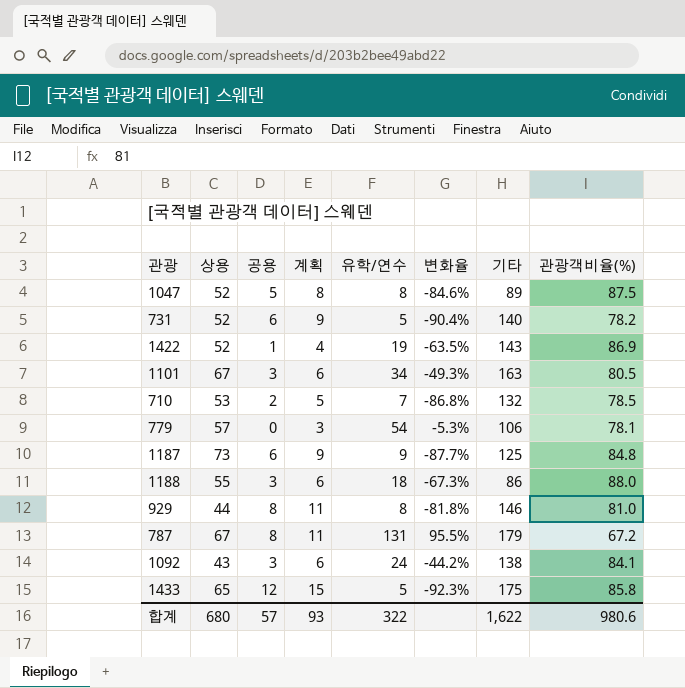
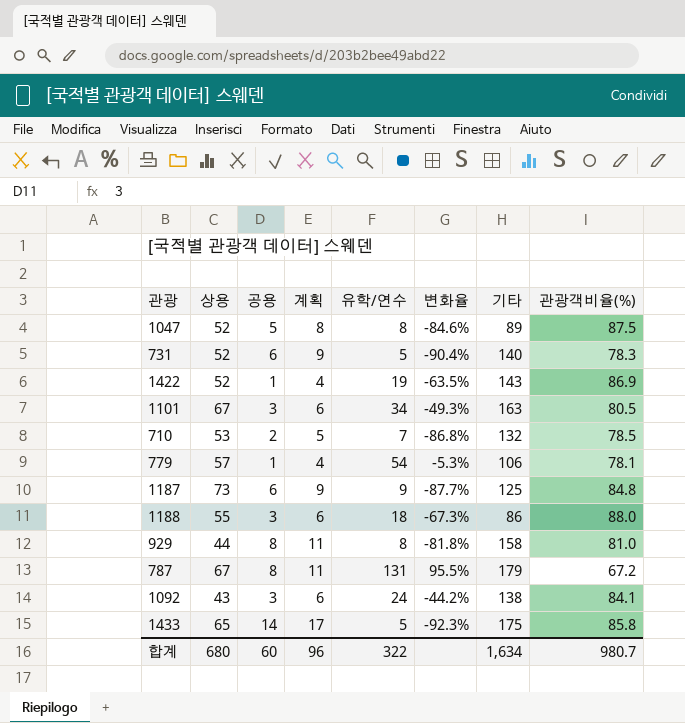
731 | 관광객비율(%): 78.2 -> 78.3
779 | 공용: 0 -> 1
779 | 계획: 3 -> 4
929 | 기타: 146 -> 158
1433 | 공용: 12 -> 14
1433 | 계획: 15 -> 17
합계 | 공용: 57 -> 60
합계 | 계획: 93 -> 96
합계 | 기타: 1,622 -> 1,634
합계 | 관광객비율(%): 980.6 -> 980.7

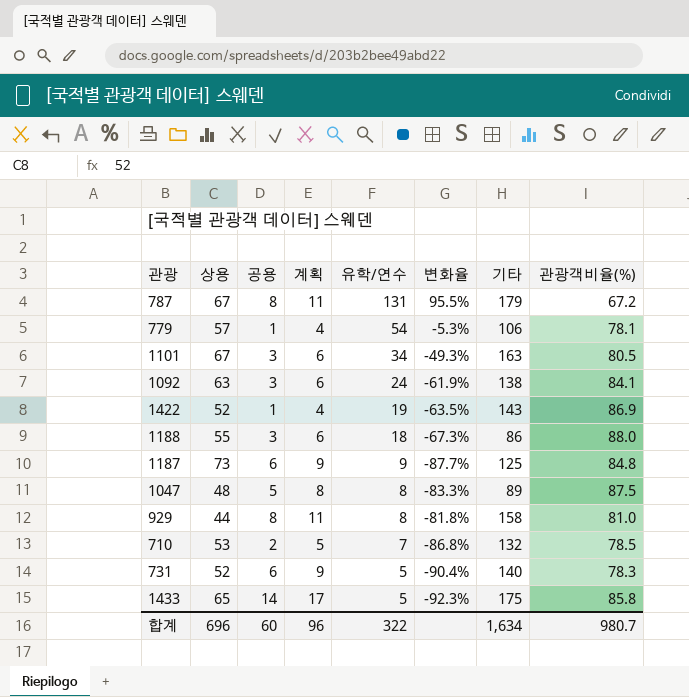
row order: none -> 유학/연수 descending
1092 | 상용: 43 -> 63
1092 | 변화율: -44.2% -> -61.9%
1047 | 상용: 52 -> 48
1047 | 변화율: -84.6% -> -83.3%
합계 | 상용: 680 -> 696

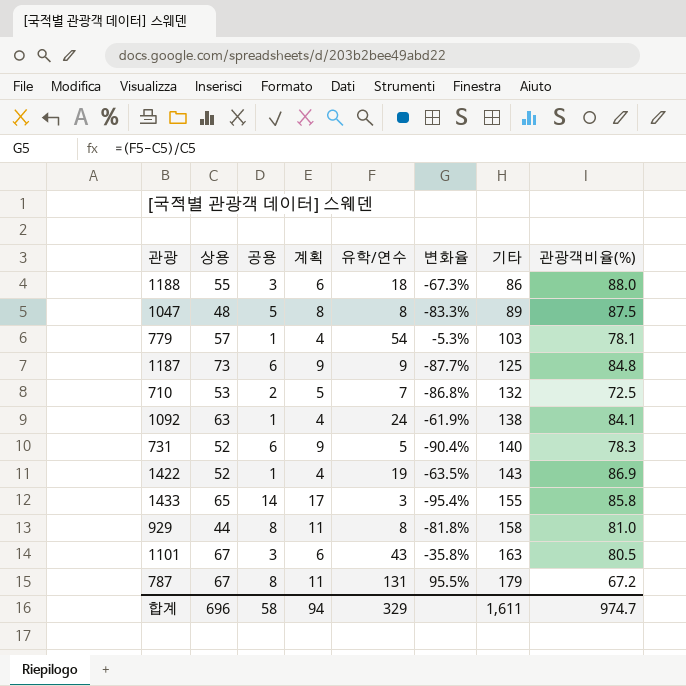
row order: 유학/연수 descending -> 기타 ascending
779 | 기타: 106 -> 103
710 | 관광객비율(%): 78.5 -> 72.5
1092 | 공용: 3 -> 1
1092 | 계획: 6 -> 4
1433 | 유학/연수: 5 -> 3
1433 | 변화율: -92.3% -> -95.4%
1433 | 기타: 175 -> 155
1101 | 유학/연수: 34 -> 43
1101 | 변화율: -49.3% -> -35.8%
합계 | 공용: 60 -> 58
합계 | 계획: 96 -> 94
합계 | 유학/연수: 322 -> 329
합계 | 기타: 1,634 -> 1,611
합계 | 관광객비율(%): 980.7 -> 974.7

